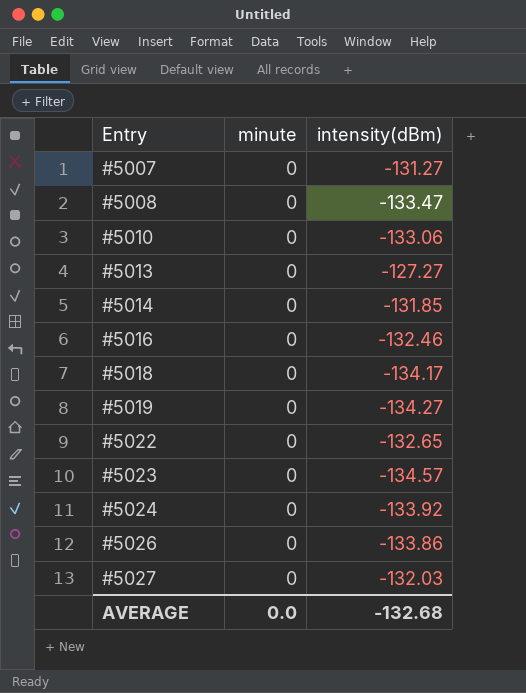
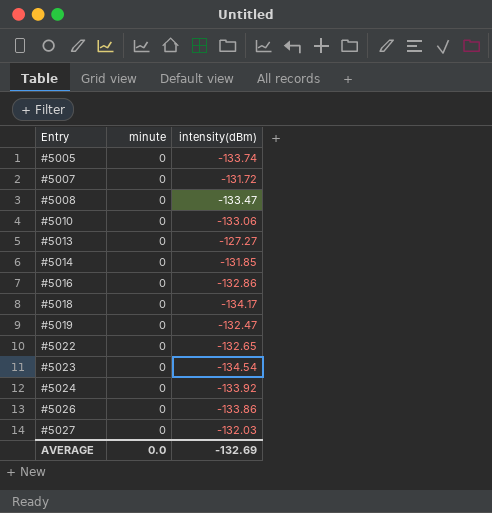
row #5005: none -> 0 | -133.74
#5007 | intensity(dBm): -131.27 -> -131.72
#5016 | intensity(dBm): -132.46 -> -132.86
#5019 | intensity(dBm): -134.27 -> -132.47
#5023 | intensity(dBm): -134.57 -> -134.54
AVERAGE | intensity(dBm): -132.68 -> -132.69

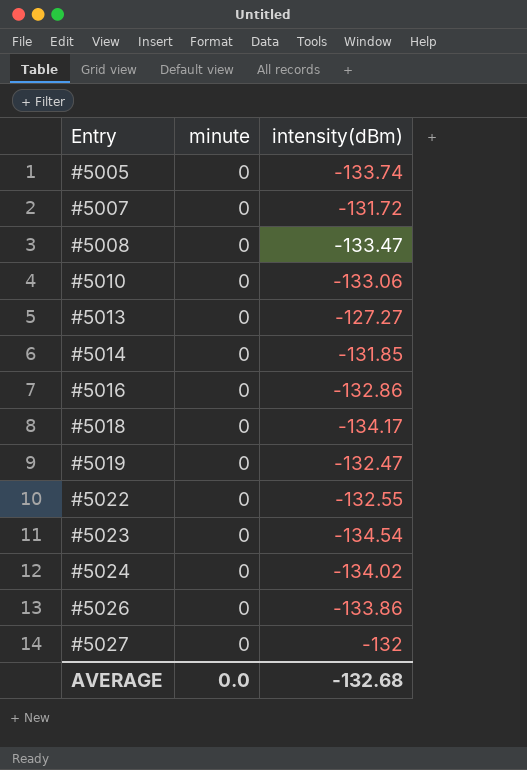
#5022 | intensity(dBm): -132.65 -> -132.55
#5024 | intensity(dBm): -133.92 -> -134.02
#5027 | intensity(dBm): -132.03 -> -132
AVERAGE | intensity(dBm): -132.69 -> -132.68

